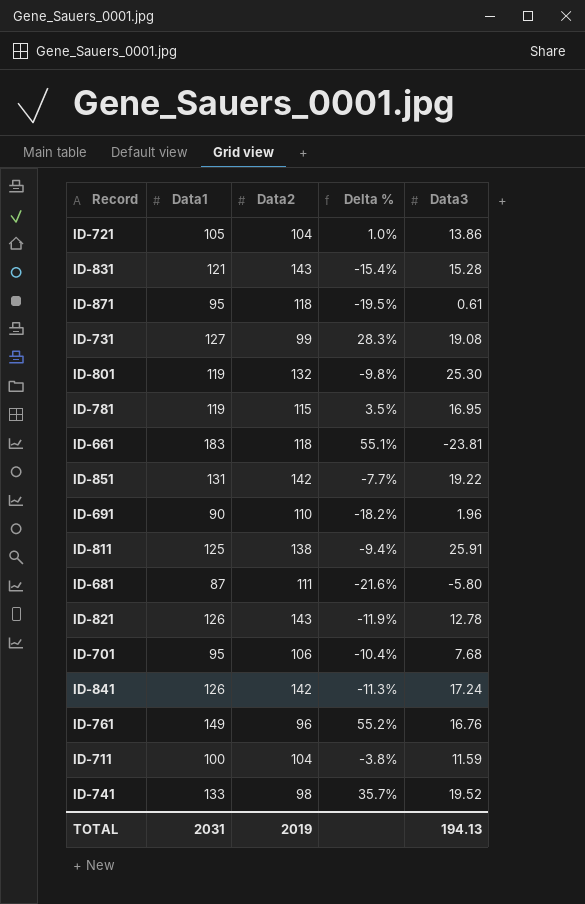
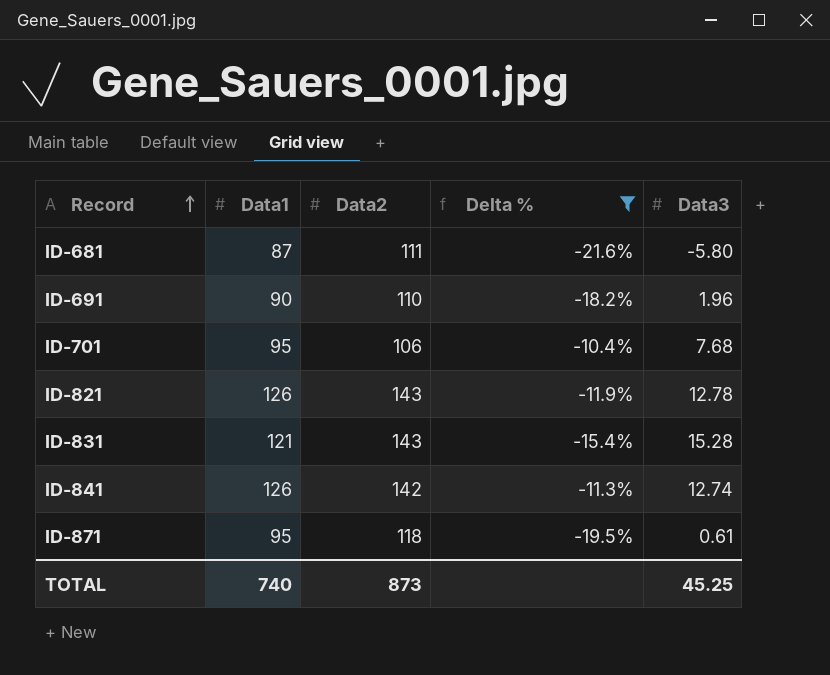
filter: none -> Delta % <= -10.4%
row order: none -> Record ascending
ID-841 | Data3: 17.24 -> 12.74
TOTAL | Data1: 2031 -> 740
TOTAL | Data2: 2019 -> 873
TOTAL | Data3: 194.13 -> 45.25

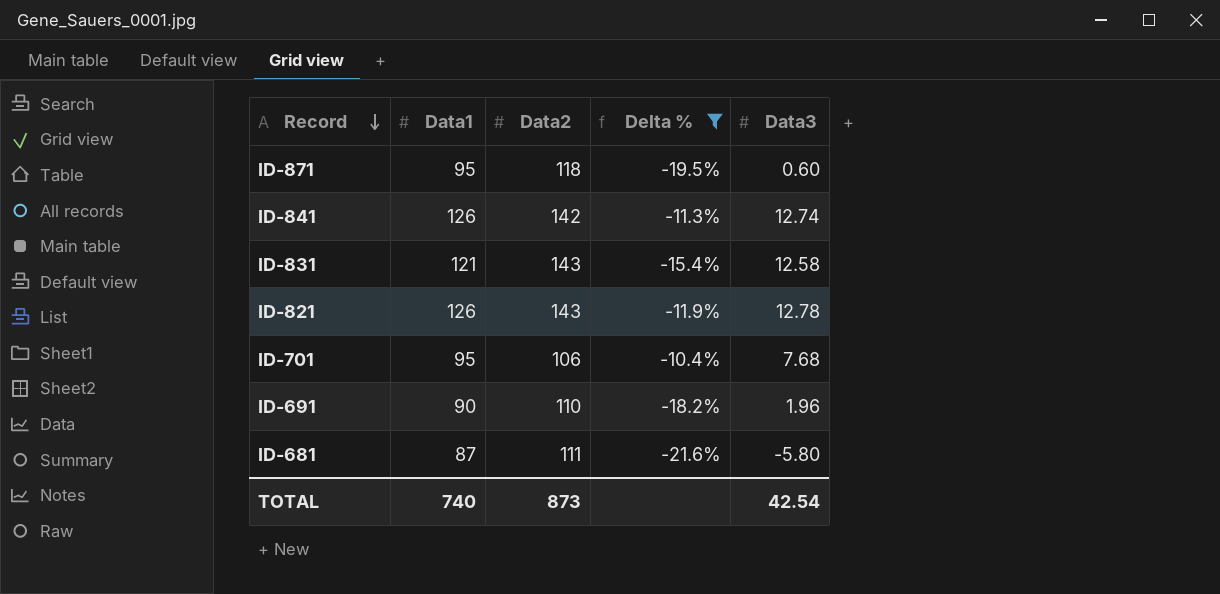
row order: Record ascending -> Record descending
ID-871 | Data3: 0.61 -> 0.60
ID-831 | Data3: 15.28 -> 12.58
TOTAL | Data3: 45.25 -> 42.54

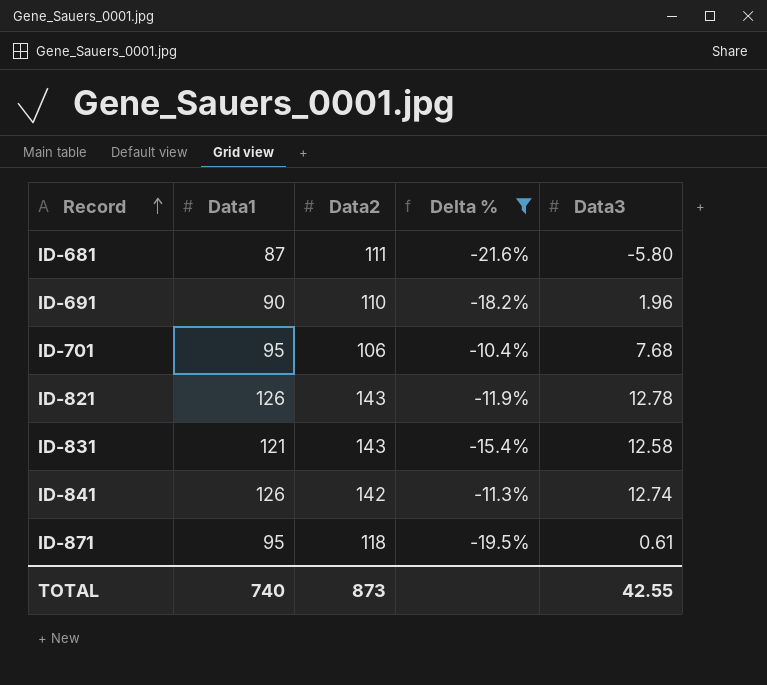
row order: Record descending -> Record ascending
ID-871 | Data3: 0.60 -> 0.61
TOTAL | Data3: 42.54 -> 42.55

